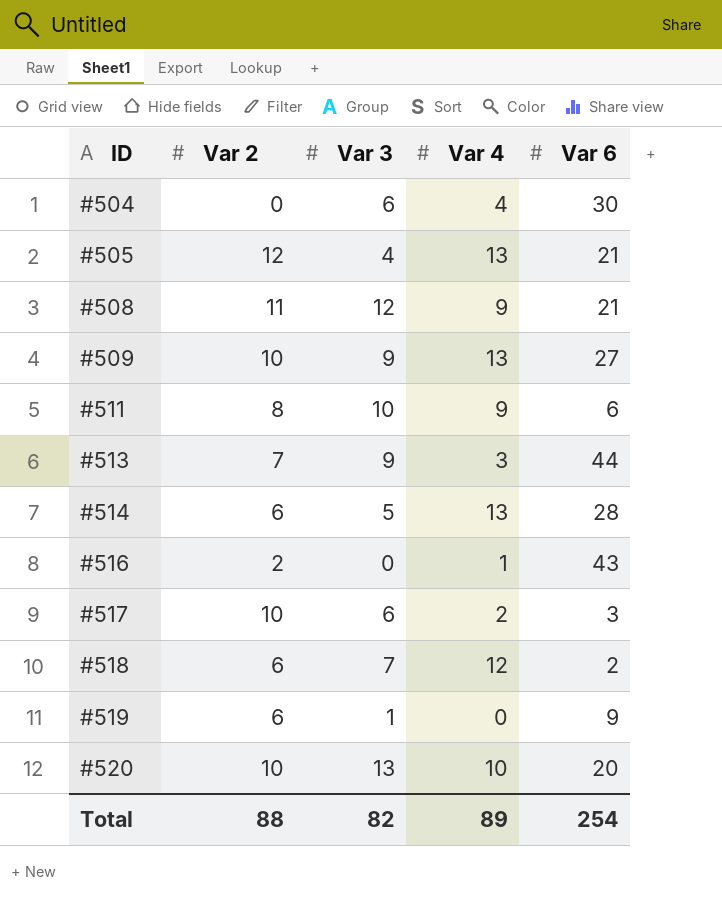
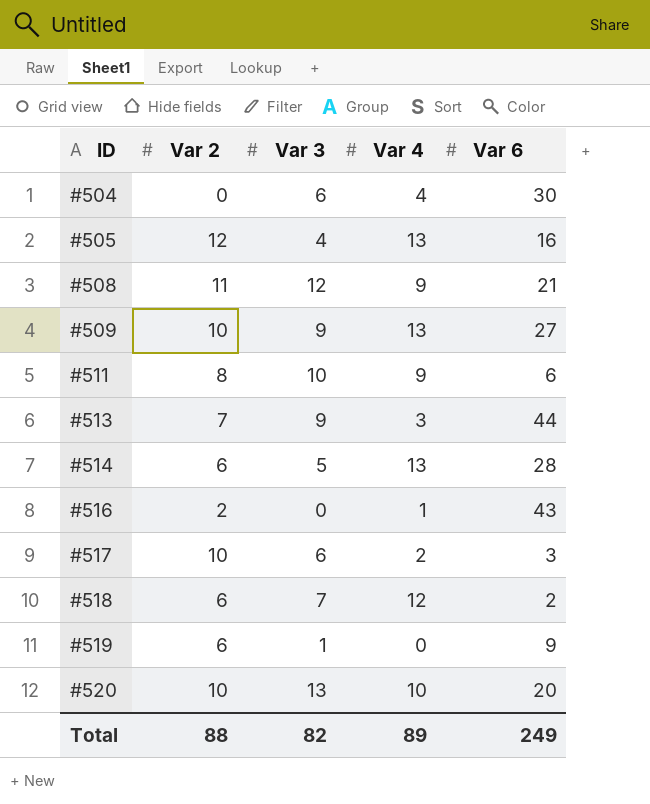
#505 | Var 6: 21 -> 16
Total | Var 6: 254 -> 249

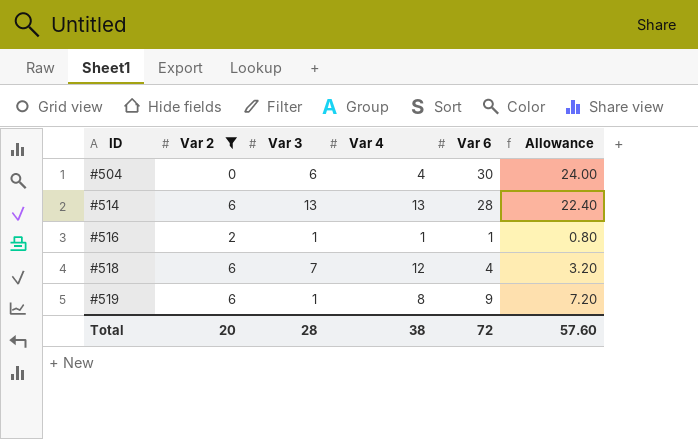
filter: none -> Var 2 <= 6
column Allowance | formula: none -> [Var 6] * 0.8
#514 | Var 3: 5 -> 13
#516 | Var 3: 0 -> 1
#516 | Var 6: 43 -> 1
#518 | Var 6: 2 -> 4
#519 | Var 4: 0 -> 8
Total | Var 2: 88 -> 20
Total | Var 3: 82 -> 28
Total | Var 4: 89 -> 38
Total | Var 6: 249 -> 72

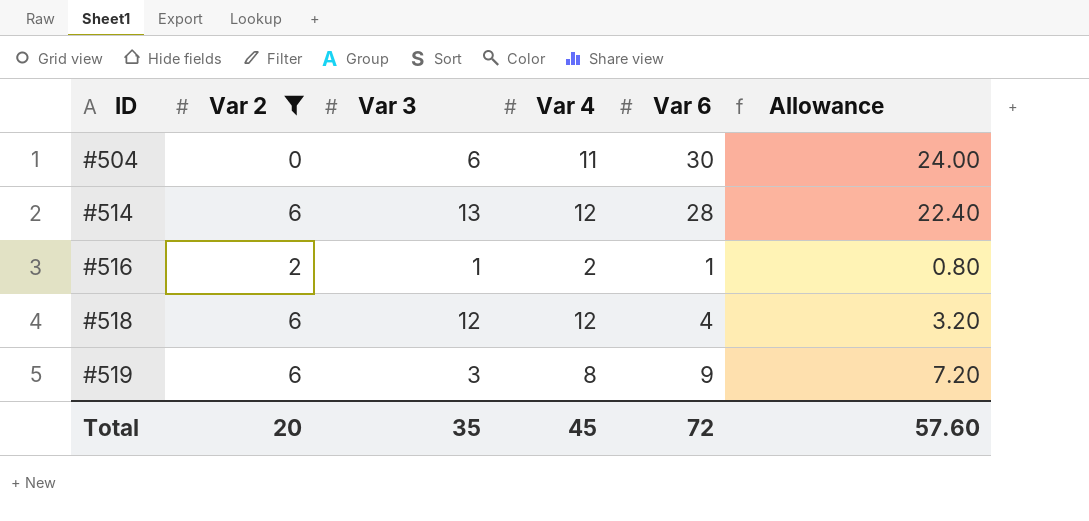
#504 | Var 4: 4 -> 11
#514 | Var 4: 13 -> 12
#516 | Var 4: 1 -> 2
#518 | Var 3: 7 -> 12
#519 | Var 3: 1 -> 3
Total | Var 3: 28 -> 35
Total | Var 4: 38 -> 45

